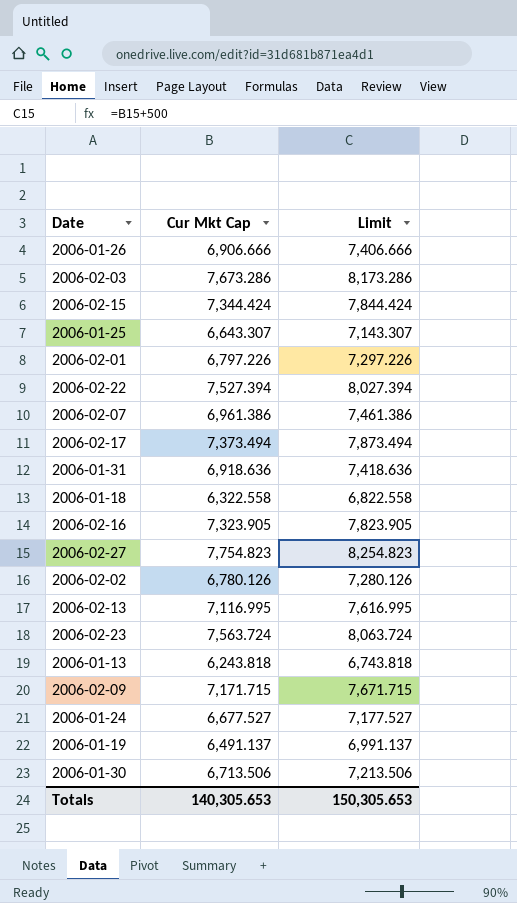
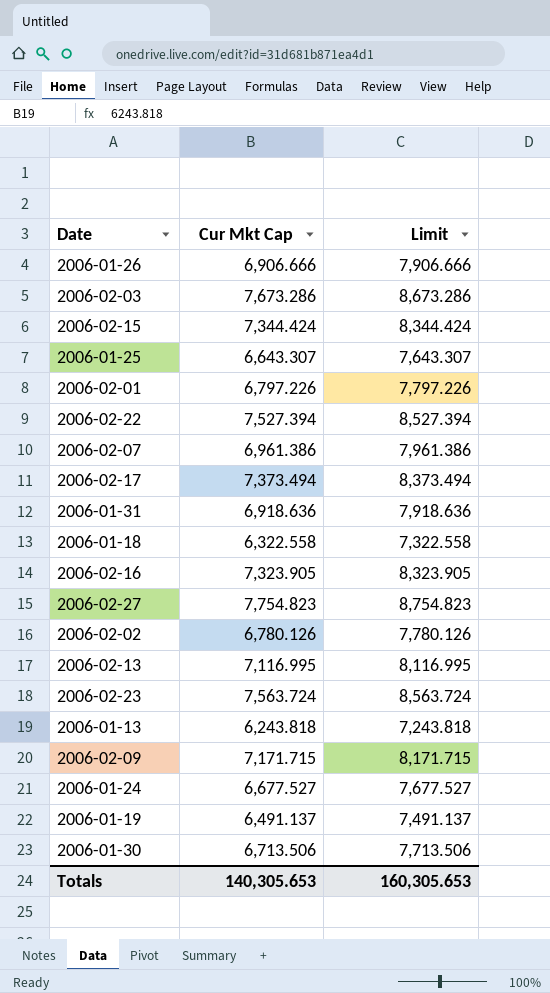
column Limit | formula: [Cur Mkt Cap] + 500 -> [Cur Mkt Cap] + 1000
Totals | Limit: 150,305.653 -> 160,305.653

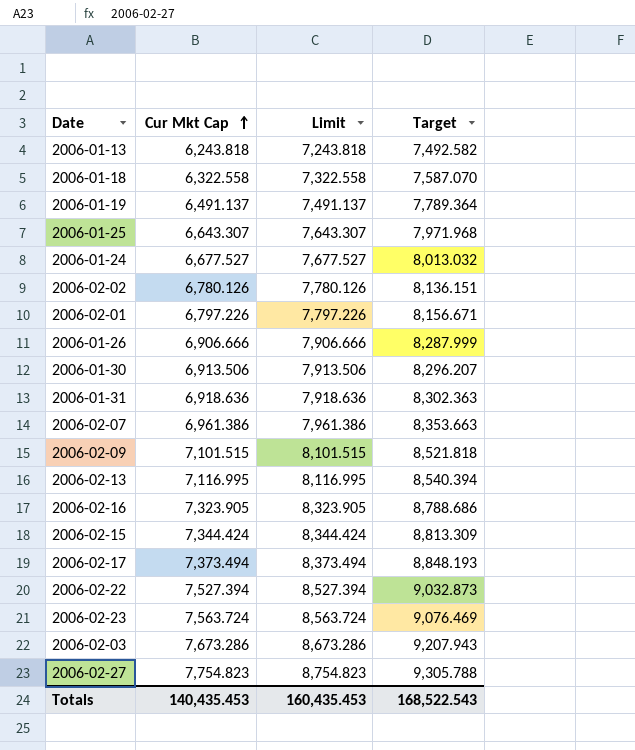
row order: none -> Cur Mkt Cap ascending
column Target | formula: none -> [Cur Mkt Cap] * 1.2
2006-01-30 | Cur Mkt Cap: 6,713.506 -> 6,913.506
2006-01-30 | Limit: 7,713.506 -> 7,913.506
2006-02-09 | Cur Mkt Cap: 7,171.715 -> 7,101.515
2006-02-09 | Limit: 8,171.715 -> 8,101.515
Totals | Cur Mkt Cap: 140,305.653 -> 140,435.453
Totals | Limit: 160,305.653 -> 160,435.453

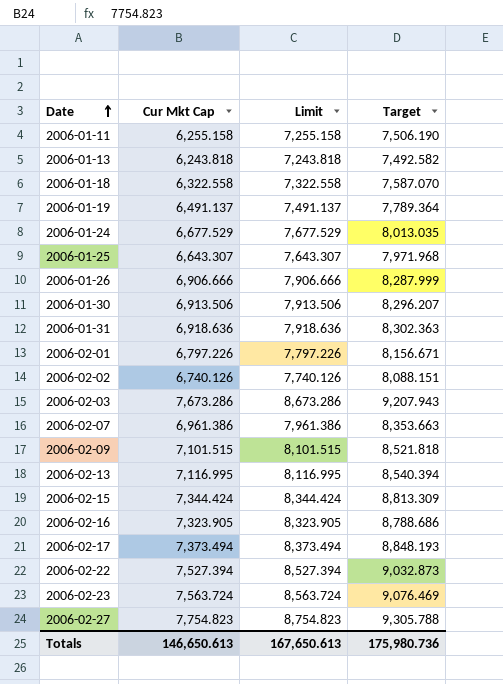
row order: Cur Mkt Cap ascending -> Date ascending
row 2006-01-11: none -> 6,255.158 | 7,255.158 | 7,506.190
2006-01-24 | Cur Mkt Cap: 6,677.527 -> 6,677.529
2006-01-24 | Limit: 7,677.527 -> 7,677.529
2006-01-24 | Target: 8,013.032 -> 8,013.035
2006-02-02 | Cur Mkt Cap: 6,780.126 -> 6,740.126
2006-02-02 | Limit: 7,780.126 -> 7,740.126
2006-02-02 | Target: 8,136.151 -> 8,088.151
Totals | Cur Mkt Cap: 140,435.453 -> 146,650.613
Totals | Limit: 160,435.453 -> 167,650.613
Totals | Target: 168,522.543 -> 175,980.736

